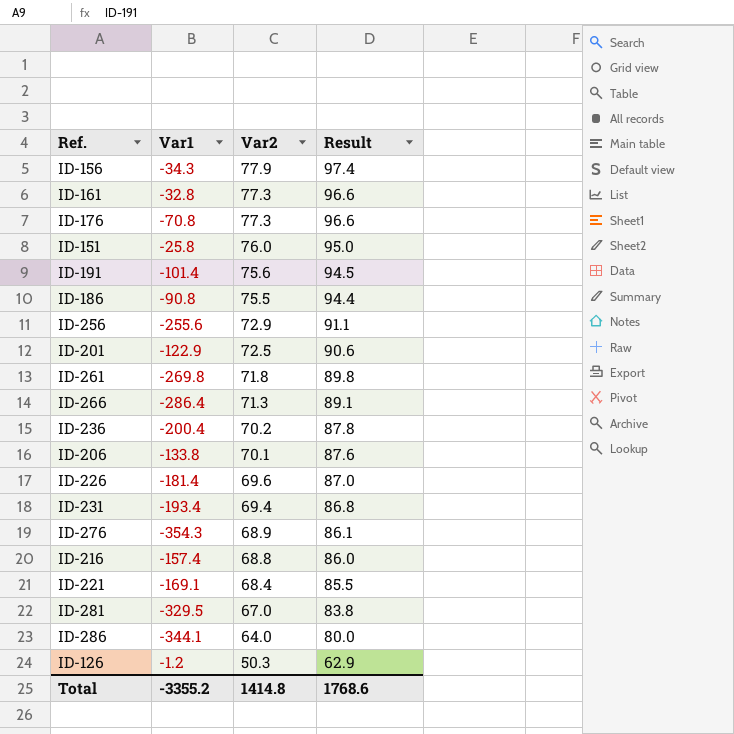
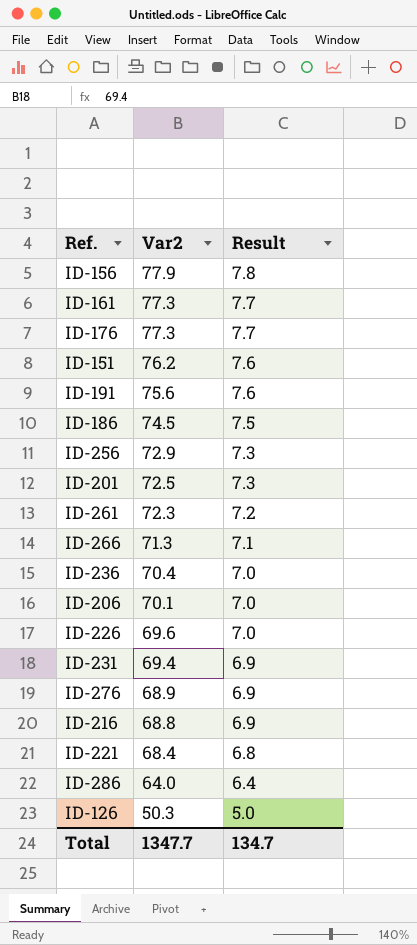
column Var1 | position: 2 -> none
column Result | formula: [Var2] * 1.25 -> [Var2] * 0.1
row ID-281: -329.5 | 67.0 | 83.8 -> none
ID-151 | Var2: 76.0 -> 76.2
ID-186 | Var2: 75.5 -> 74.5
ID-261 | Var2: 71.8 -> 72.3
ID-236 | Var2: 70.2 -> 70.4
Total | Var2: 1414.8 -> 1347.7
Total | Result: 1768.6 -> 134.7

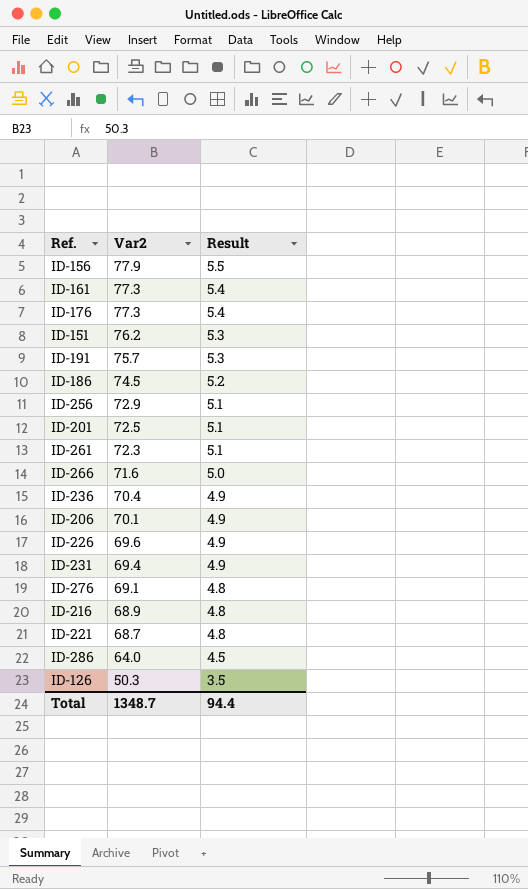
column Result | formula: [Var2] * 0.1 -> [Var2] * 0.07
ID-191 | Var2: 75.6 -> 75.7
ID-266 | Var2: 71.3 -> 71.6
ID-276 | Var2: 68.9 -> 69.1
ID-216 | Var2: 68.8 -> 68.9
ID-221 | Var2: 68.4 -> 68.7
Total | Var2: 1347.7 -> 1348.7
Total | Result: 134.7 -> 94.4

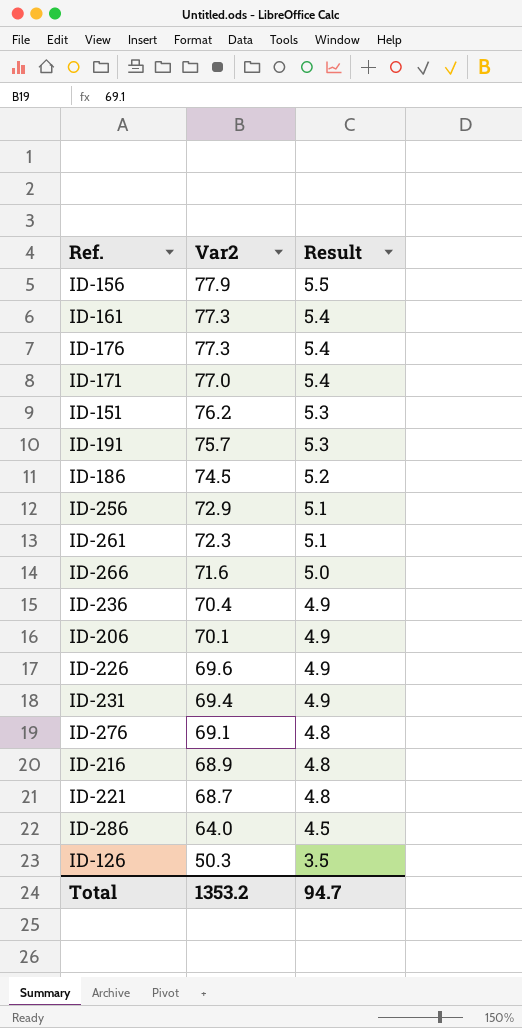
row ID-201: 72.5 | 5.1 -> none
row ID-171: none -> 77.0 | 5.4
Total | Var2: 1348.7 -> 1353.2
Total | Result: 94.4 -> 94.7

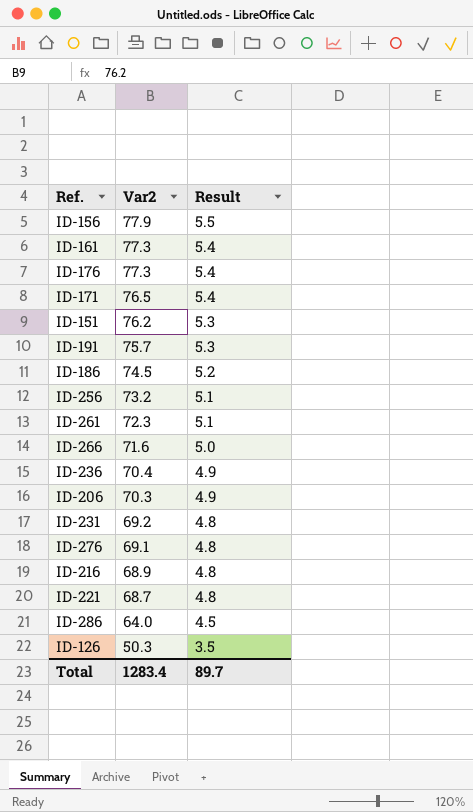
row ID-226: 69.6 | 4.9 -> none
ID-171 | Var2: 77.0 -> 76.5
ID-256 | Var2: 72.9 -> 73.2
ID-206 | Var2: 70.1 -> 70.3
ID-231 | Var2: 69.4 -> 69.2
ID-231 | Result: 4.9 -> 4.8
Total | Var2: 1353.2 -> 1283.4
Total | Result: 94.7 -> 89.7

